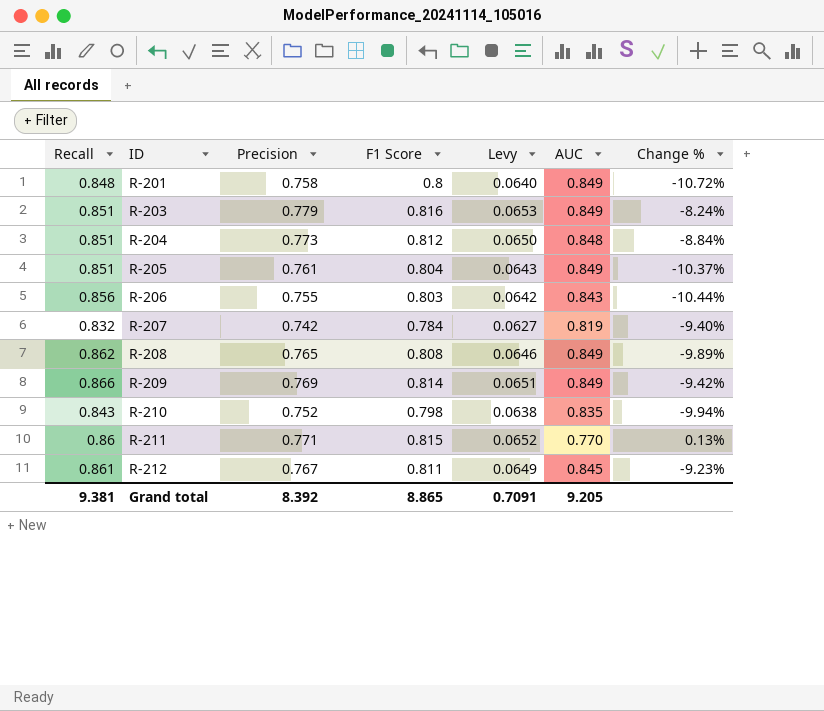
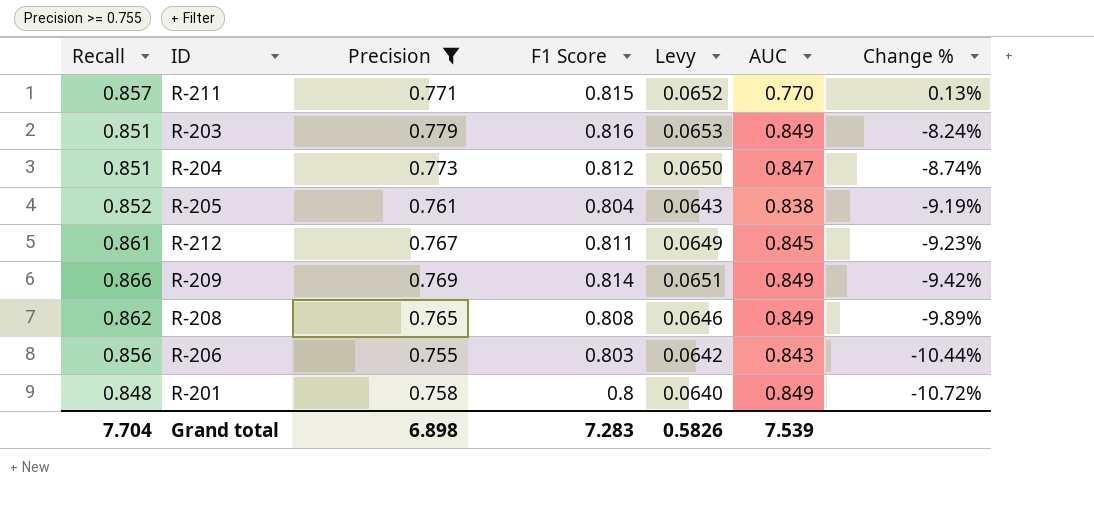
filter: none -> Precision >= 0.755
row order: ID ascending -> Change % descending
R-211 | Recall: 0.86 -> 0.857
R-204 | AUC: 0.848 -> 0.847
R-204 | Change %: -8.84% -> -8.74%
R-205 | Recall: 0.851 -> 0.852
R-205 | AUC: 0.849 -> 0.838
R-205 | Change %: -10.37% -> -9.19%
Grand total | Recall: 9.381 -> 7.704
Grand total | Precision: 8.392 -> 6.898
Grand total | F1 Score: 8.865 -> 7.283
Grand total | Levy: 0.7091 -> 0.5826
Grand total | AUC: 9.205 -> 7.539

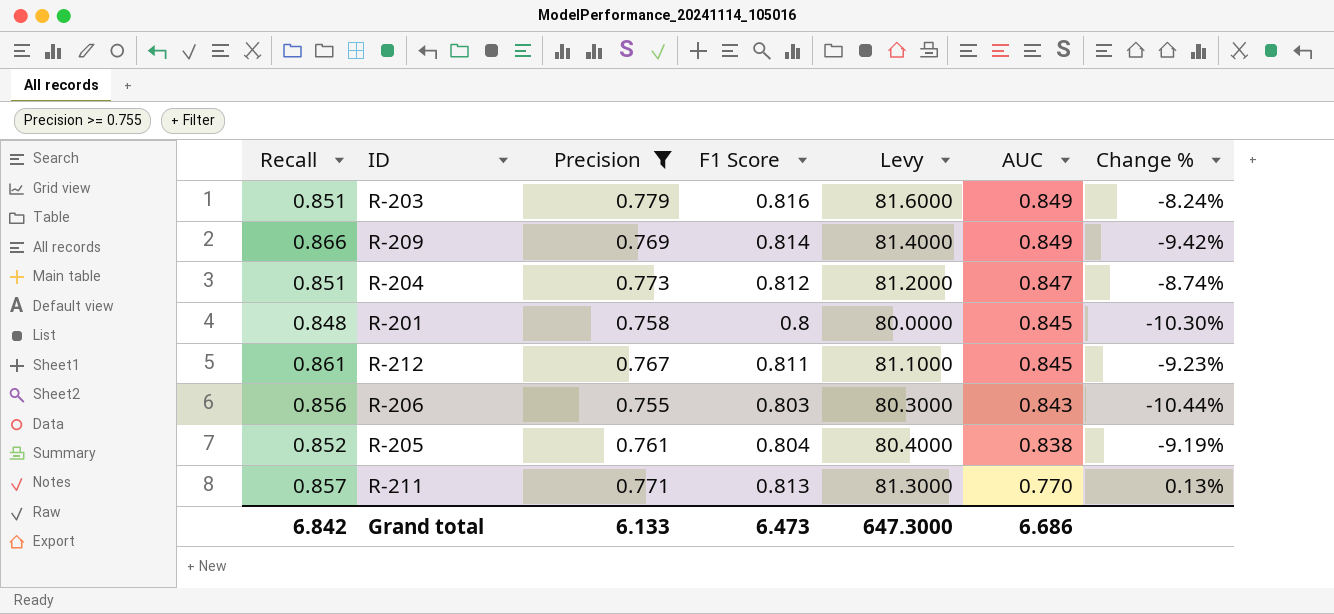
row order: Change % descending -> AUC descending
column Levy | formula: [F1 Score] * 0.08 -> [F1 Score] * 100
row R-208: 0.862 | 0.765 | 0.808 | 0.0646 | 0.849 | -9.89% -> none
R-201 | AUC: 0.849 -> 0.845
R-201 | Change %: -10.72% -> -10.30%
R-211 | F1 Score: 0.815 -> 0.813
Grand total | Recall: 7.704 -> 6.842
Grand total | Precision: 6.898 -> 6.133
Grand total | F1 Score: 7.283 -> 6.473
Grand total | Levy: 0.5826 -> 647.3000
Grand total | AUC: 7.539 -> 6.686

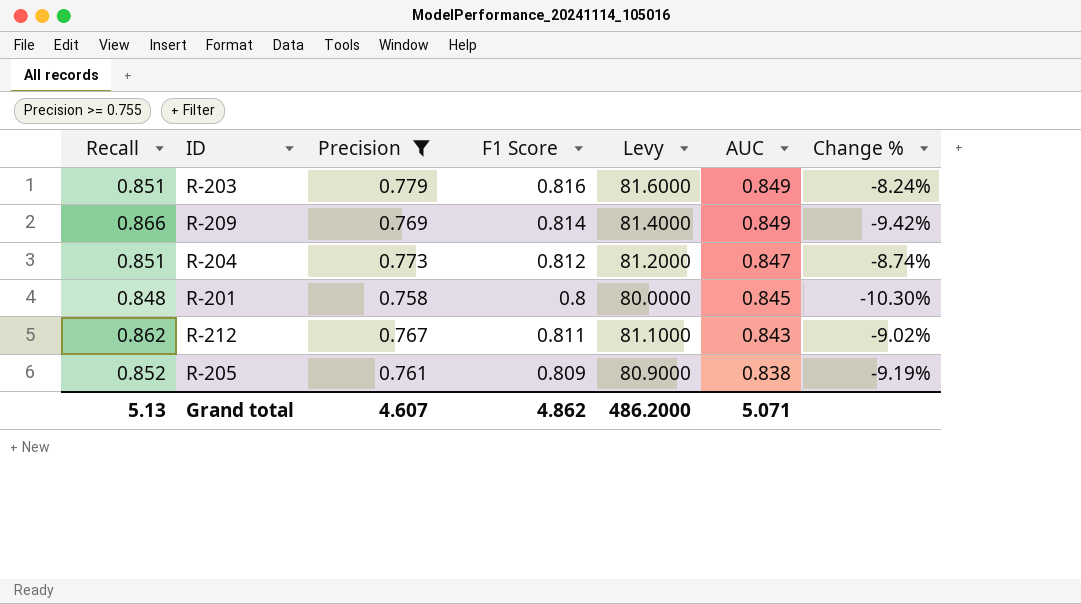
row R-206: 0.856 | 0.755 | 0.803 | 80.3000 | 0.843 | -10.44% -> none
row R-211: 0.857 | 0.771 | 0.813 | 81.3000 | 0.770 | 0.13% -> none
R-212 | Recall: 0.861 -> 0.862
R-212 | AUC: 0.845 -> 0.843
R-212 | Change %: -9.23% -> -9.02%
R-205 | F1 Score: 0.804 -> 0.809
R-205 | Levy: 80.4000 -> 80.9000
Grand total | Recall: 6.842 -> 5.13
Grand total | Precision: 6.133 -> 4.607
Grand total | F1 Score: 6.473 -> 4.862
Grand total | Levy: 647.3000 -> 486.2000
Grand total | AUC: 6.686 -> 5.071

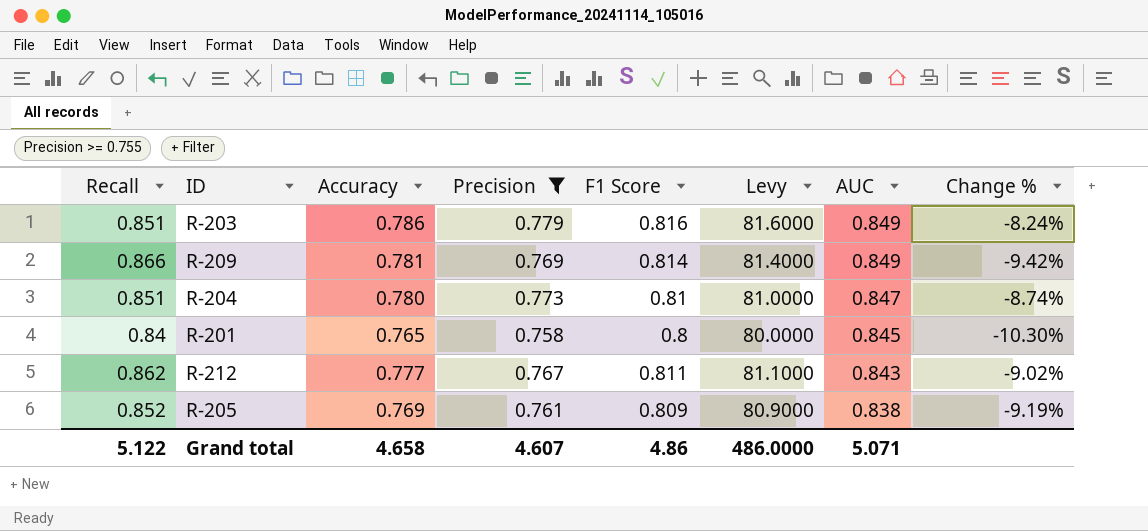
column Accuracy | position: none -> 3
R-204 | F1 Score: 0.812 -> 0.81
R-204 | Levy: 81.2000 -> 81.0000
R-201 | Recall: 0.848 -> 0.84
Grand total | Recall: 5.13 -> 5.122
Grand total | F1 Score: 4.862 -> 4.86
Grand total | Levy: 486.2000 -> 486.0000

